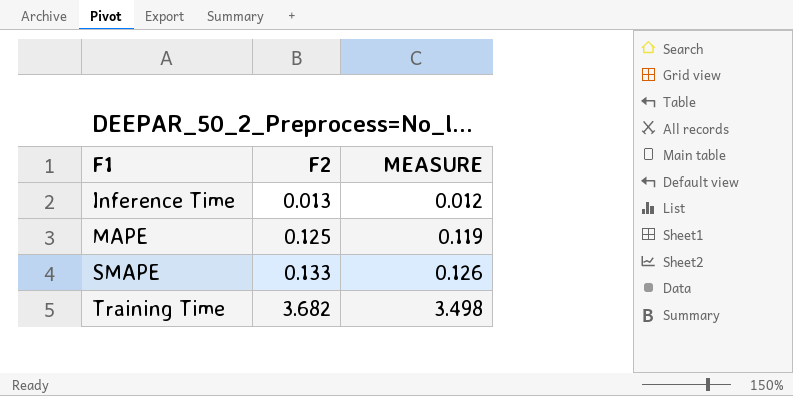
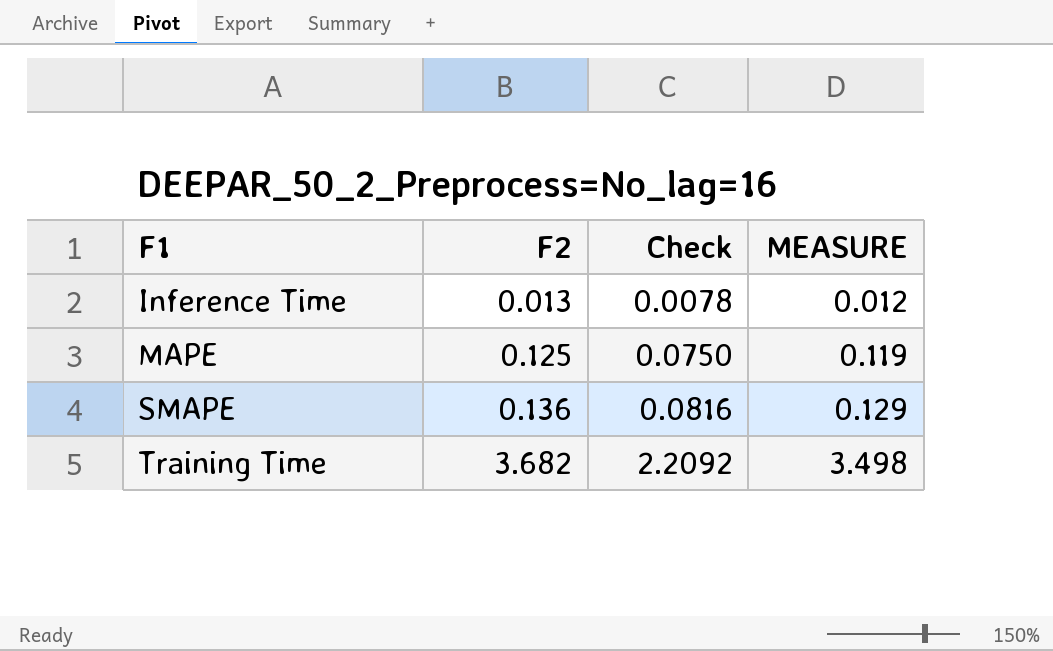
column Check | formula: none -> [F2] * 0.6
SMAPE | F2: 0.133 -> 0.136
SMAPE | MEASURE: 0.126 -> 0.129

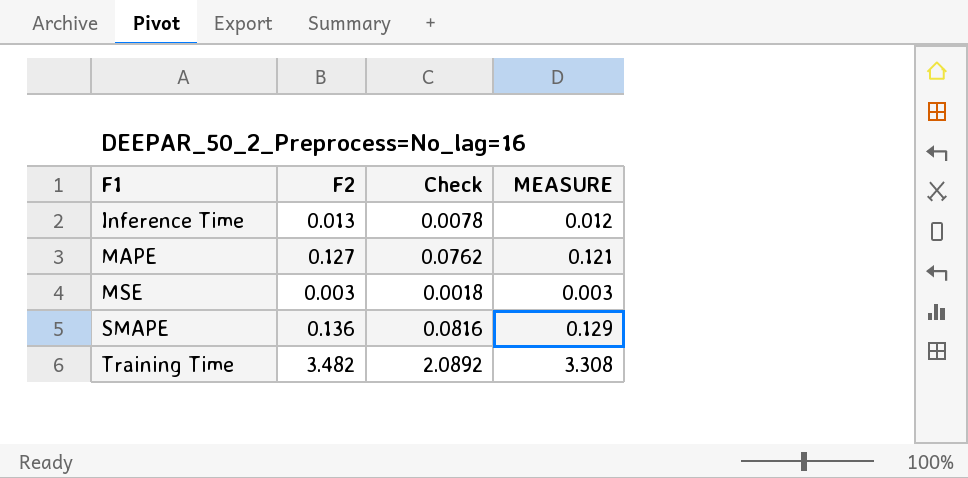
MAPE | F2: 0.125 -> 0.127
MAPE | Check: 0.0750 -> 0.0762
MAPE | MEASURE: 0.119 -> 0.121
row MSE: none -> 0.003 | 0.0018 | 0.003
Training Time | F2: 3.682 -> 3.482
Training Time | Check: 2.2092 -> 2.0892
Training Time | MEASURE: 3.498 -> 3.308

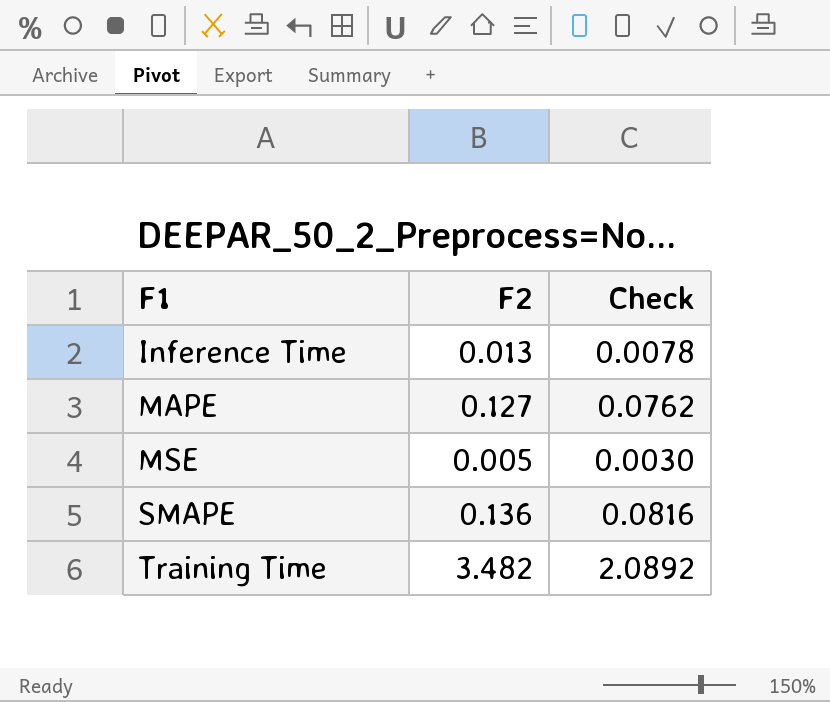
column MEASURE | formula: [F2] * 0.95 -> none
MSE | F2: 0.003 -> 0.005
MSE | Check: 0.0018 -> 0.0030

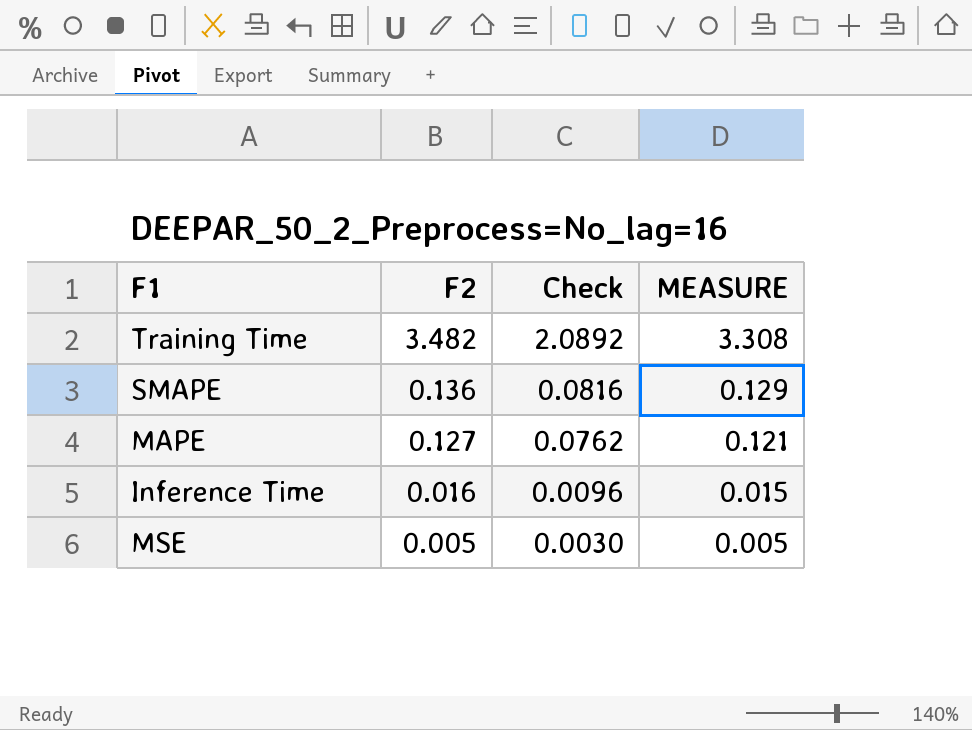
row order: F1 ascending -> F2 descending
column MEASURE | formula: none -> [F2] * 0.95
Inference Time | F2: 0.013 -> 0.016
Inference Time | Check: 0.0078 -> 0.0096

